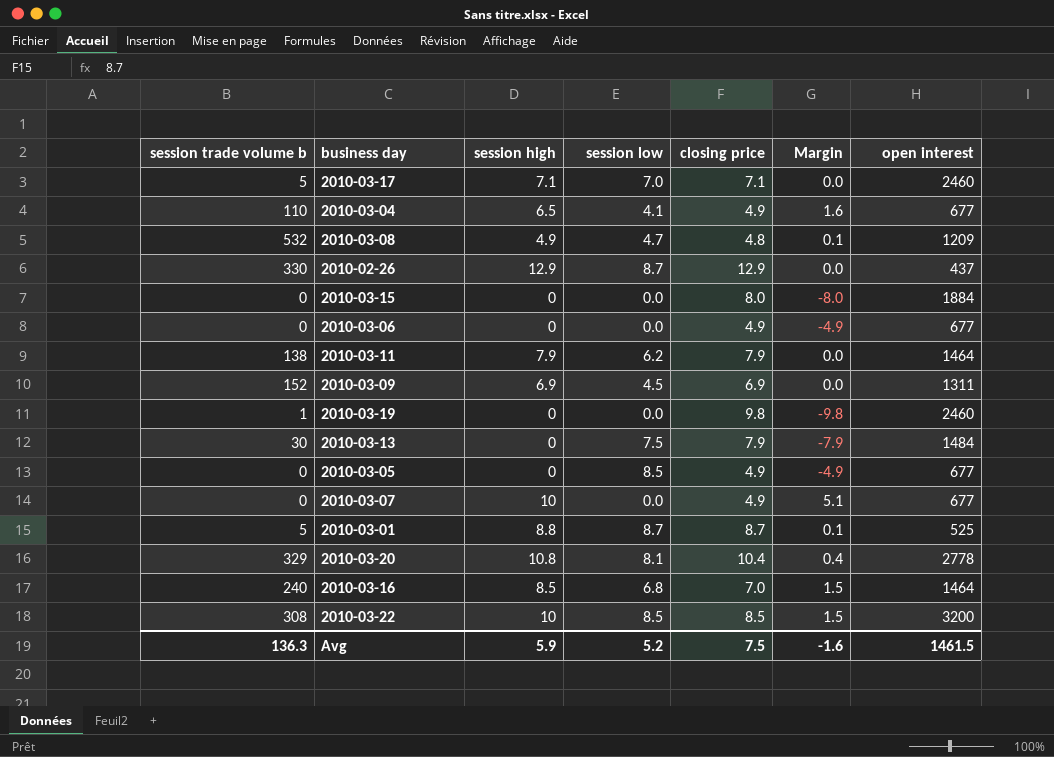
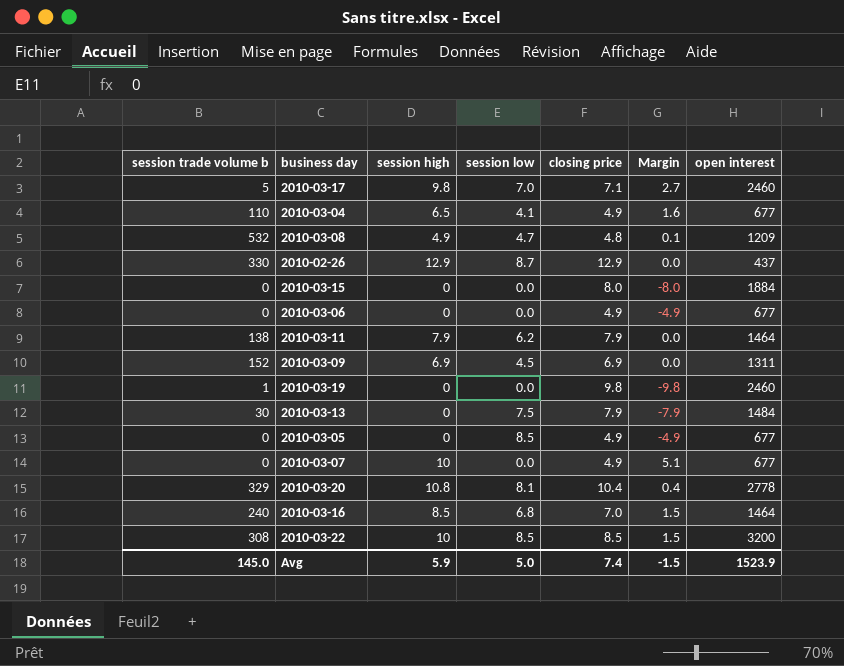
row 2010-03-01: 5 | 8.8 | 8.7 | 8.7 | 0.1 | 525 -> none
2010-03-17 | session high: 7.1 -> 9.8
2010-03-17 | Margin: 0.0 -> 2.7
Avg | session trade volume b: 136.3 -> 145.0
Avg | session low: 5.2 -> 5.0
Avg | closing price: 7.5 -> 7.4
Avg | Margin: -1.6 -> -1.5
Avg | open interest: 1461.5 -> 1523.9

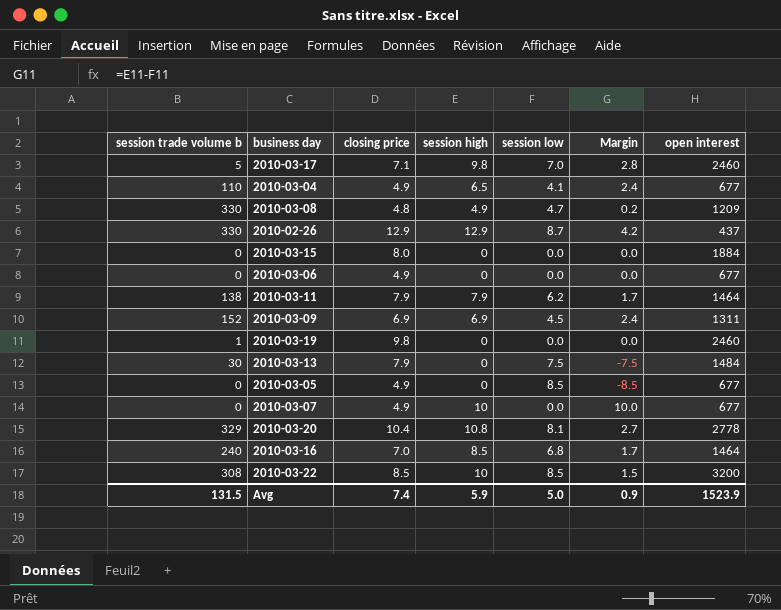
column closing price | position: 5 -> 3
column Margin | formula: [session high] - [closing price] -> [session high] - [session low]
2010-03-08 | session trade volume b: 532 -> 330
Avg | session trade volume b: 145.0 -> 131.5
Avg | Margin: -1.5 -> 0.9

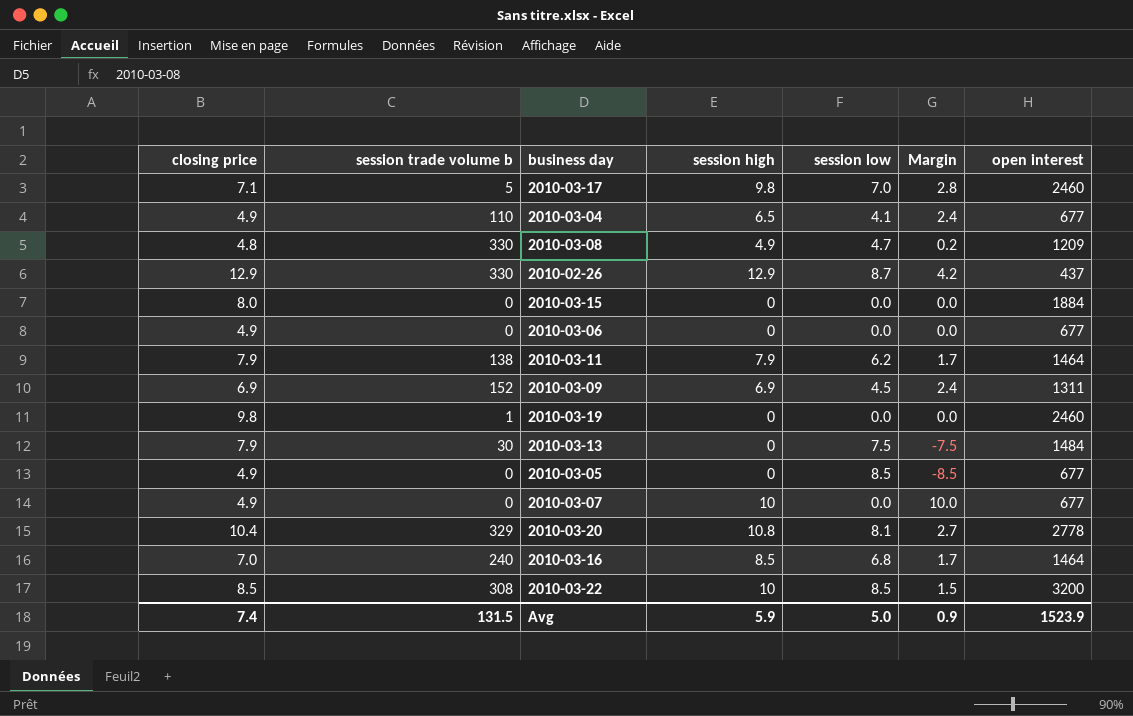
column closing price | position: 3 -> 1

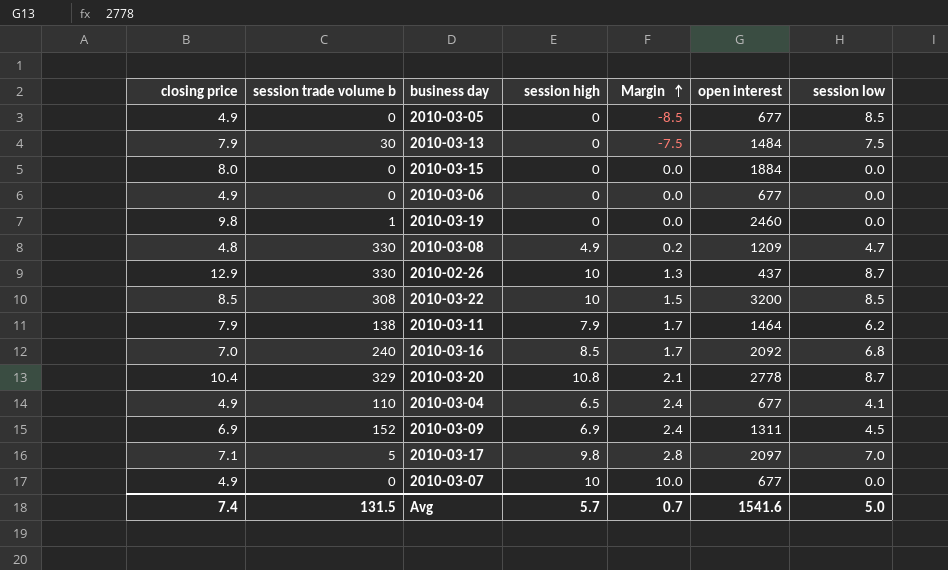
row order: none -> Margin ascending
column session low | position: 5 -> 7
2010-02-26 | session high: 12.9 -> 10
2010-02-26 | Margin: 4.2 -> 1.3
2010-03-16 | open interest: 1464 -> 2092
2010-03-20 | Margin: 2.7 -> 2.1
2010-03-20 | session low: 8.1 -> 8.7
2010-03-17 | open interest: 2460 -> 2097
Avg | session high: 5.9 -> 5.7
Avg | Margin: 0.9 -> 0.7
Avg | open interest: 1523.9 -> 1541.6

